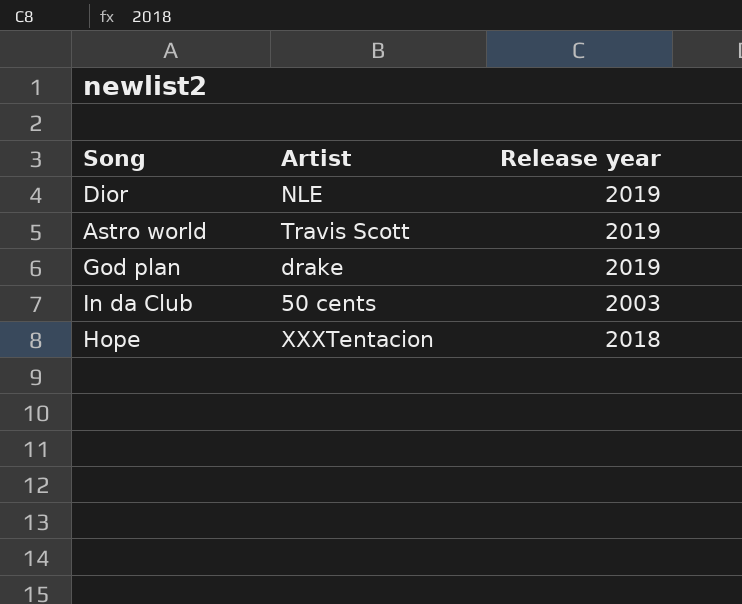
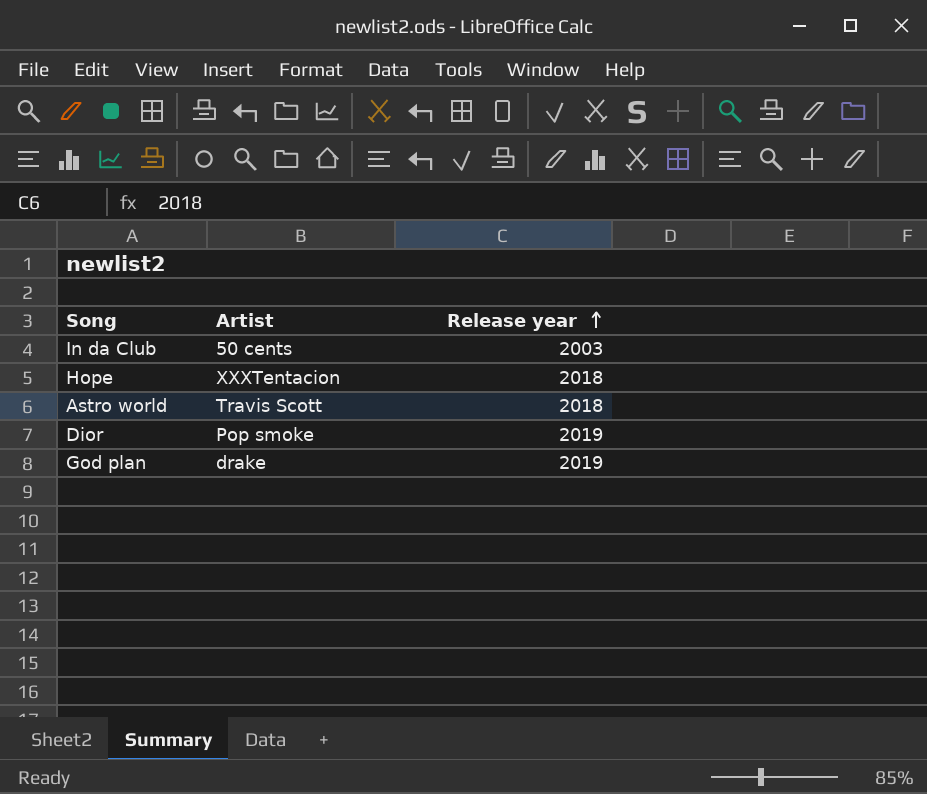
row order: none -> Release year ascending
Astro world | Release year: 2019 -> 2018
Dior | Artist: NLE -> Pop smoke

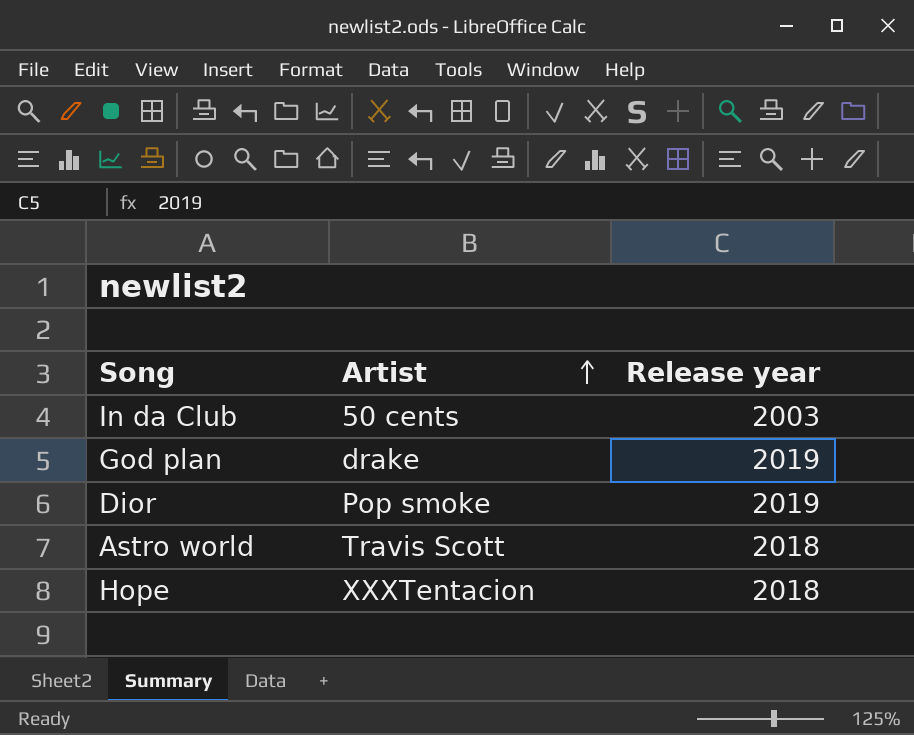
row order: Release year ascending -> Artist ascending

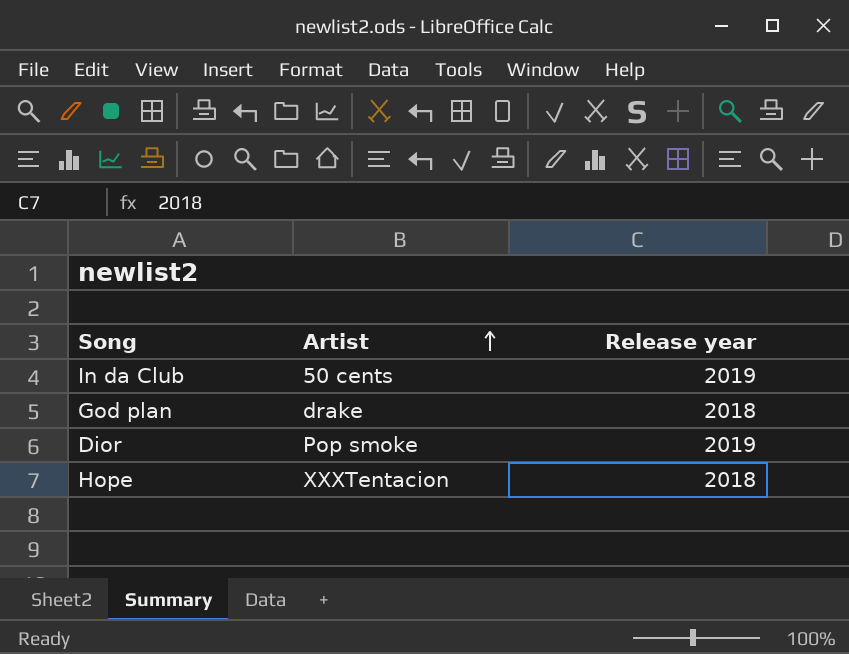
row Astro world: Travis Scott | 2018 -> none
In da Club | Release year: 2003 -> 2019
God plan | Release year: 2019 -> 2018

